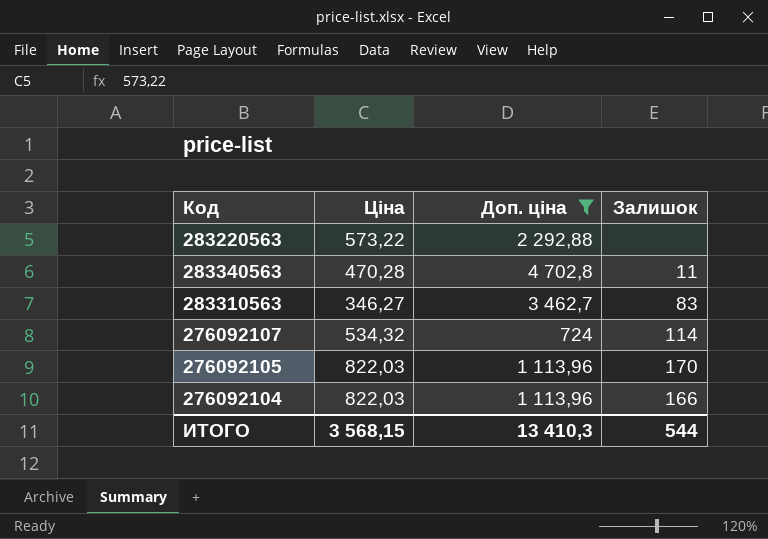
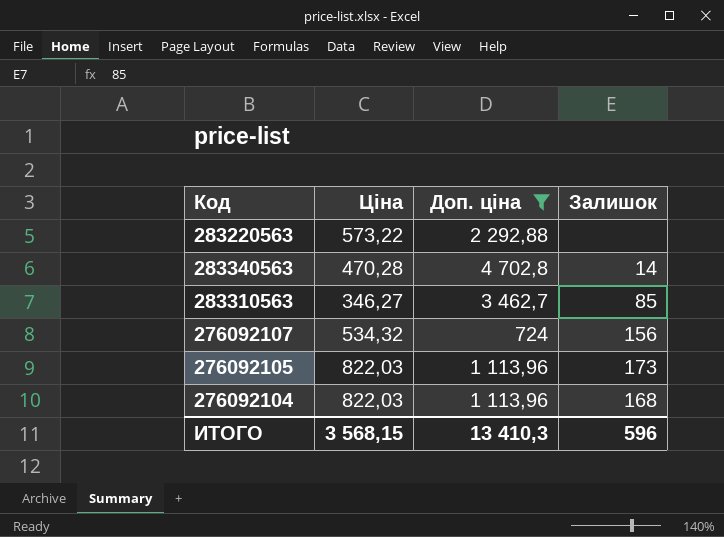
283340563 | Залишок: 11 -> 14
283310563 | Залишок: 83 -> 85
276092107 | Залишок: 114 -> 156
276092105 | Залишок: 170 -> 173
276092104 | Залишок: 166 -> 168
ИТОГО | Залишок: 544 -> 596

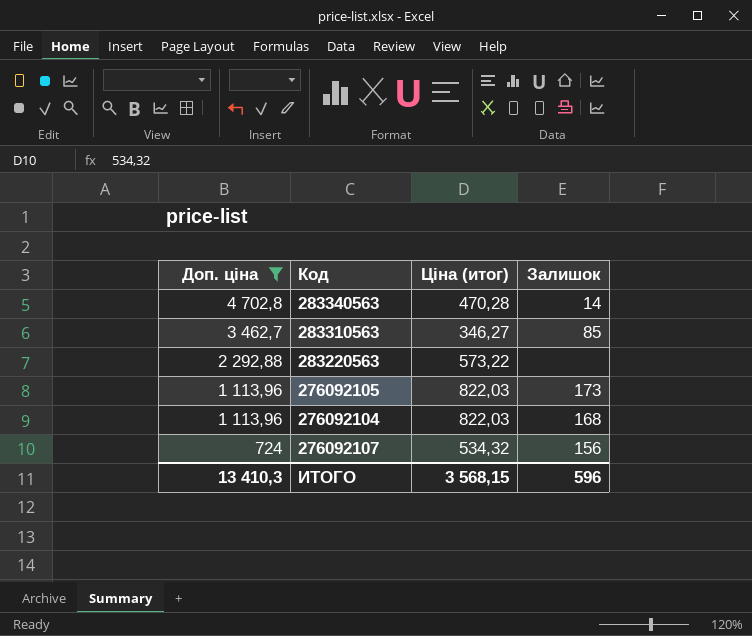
row order: none -> Доп. ціна descending
column Доп. ціна | position: 3 -> 1
column name: Ціна -> Ціна (итог)

